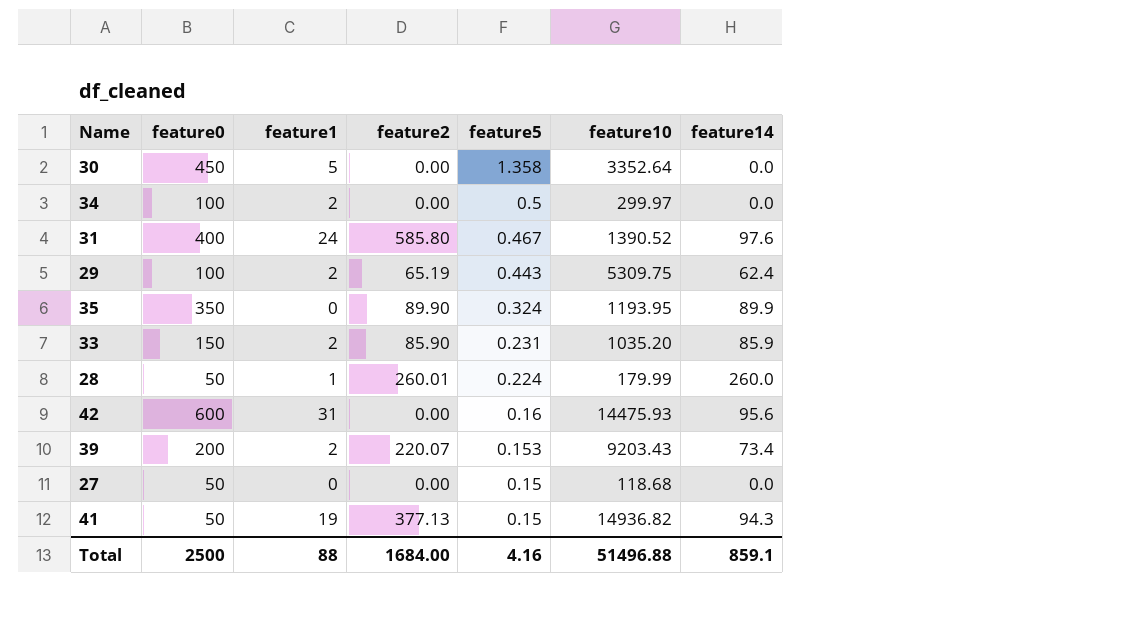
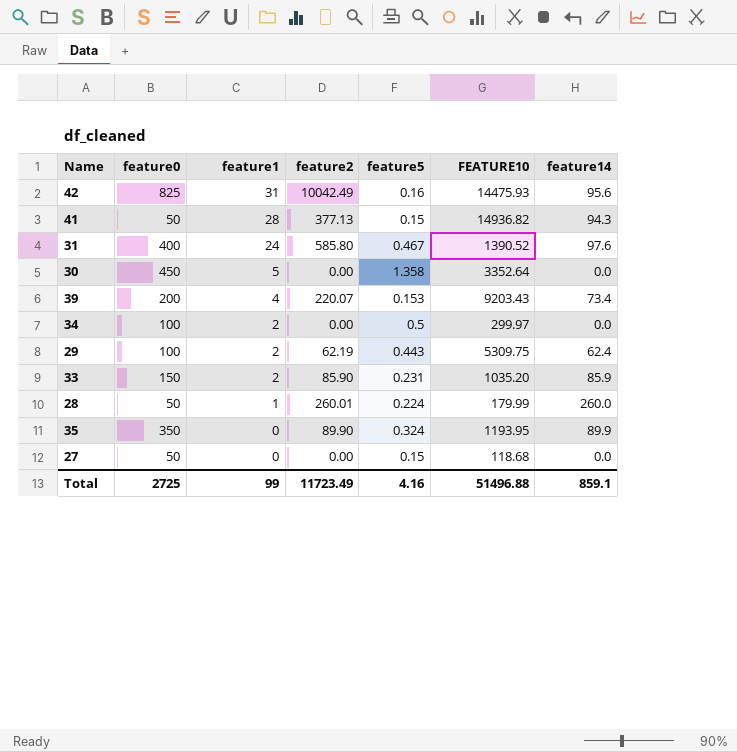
row order: feature5 descending -> feature1 descending
column name: feature10 -> FEATURE10
42 | feature0: 600 -> 825
42 | feature2: 0.00 -> 10042.49
41 | feature1: 19 -> 28
39 | feature1: 2 -> 4
29 | feature2: 65.19 -> 62.19
Total | feature0: 2500 -> 2725
Total | feature1: 88 -> 99
Total | feature2: 1684.00 -> 11723.49

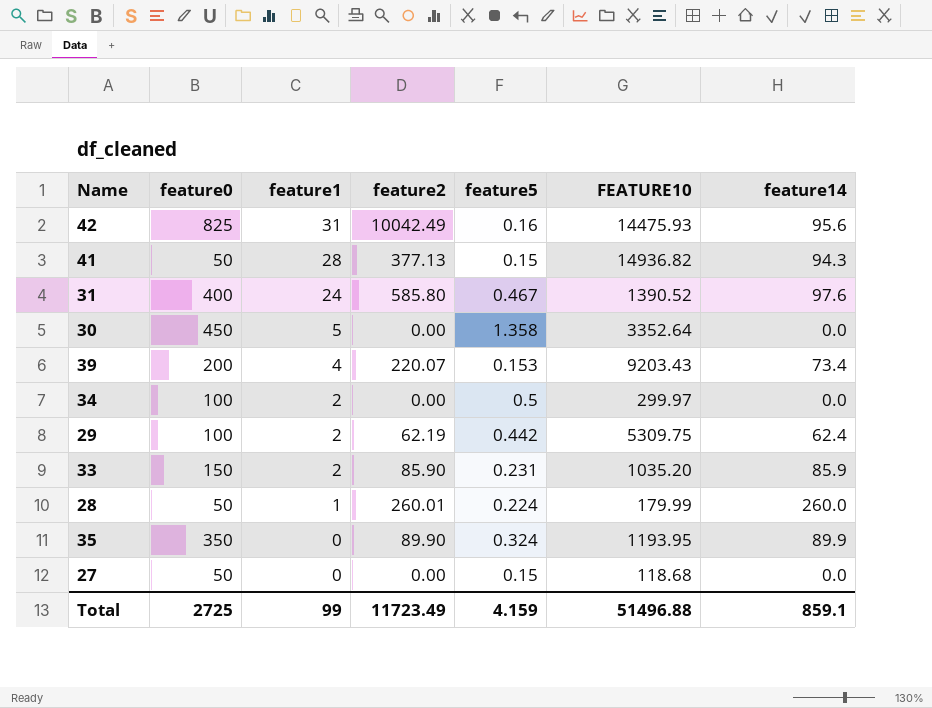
29 | feature5: 0.443 -> 0.442
Total | feature5: 4.16 -> 4.159

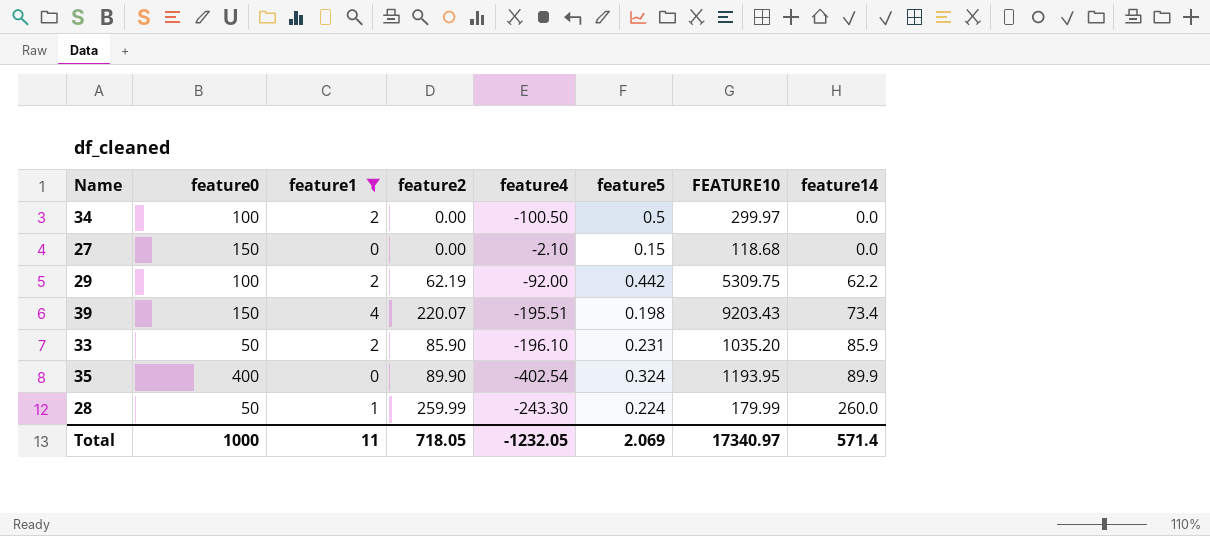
filter: none -> feature1 <= 4
row order: feature1 descending -> feature14 ascending
column feature4 | position: none -> 5
27 | feature0: 50 -> 150
29 | feature14: 62.4 -> 62.2
39 | feature0: 200 -> 150
39 | feature5: 0.153 -> 0.198
33 | feature0: 150 -> 50
35 | feature0: 350 -> 400
28 | feature2: 260.01 -> 259.99
Total | feature0: 2725 -> 1000
Total | feature1: 99 -> 11
Total | feature2: 11723.49 -> 718.05
Total | feature5: 4.159 -> 2.069
Total | FEATURE10: 51496.88 -> 17340.97
Total | feature14: 859.1 -> 571.4

